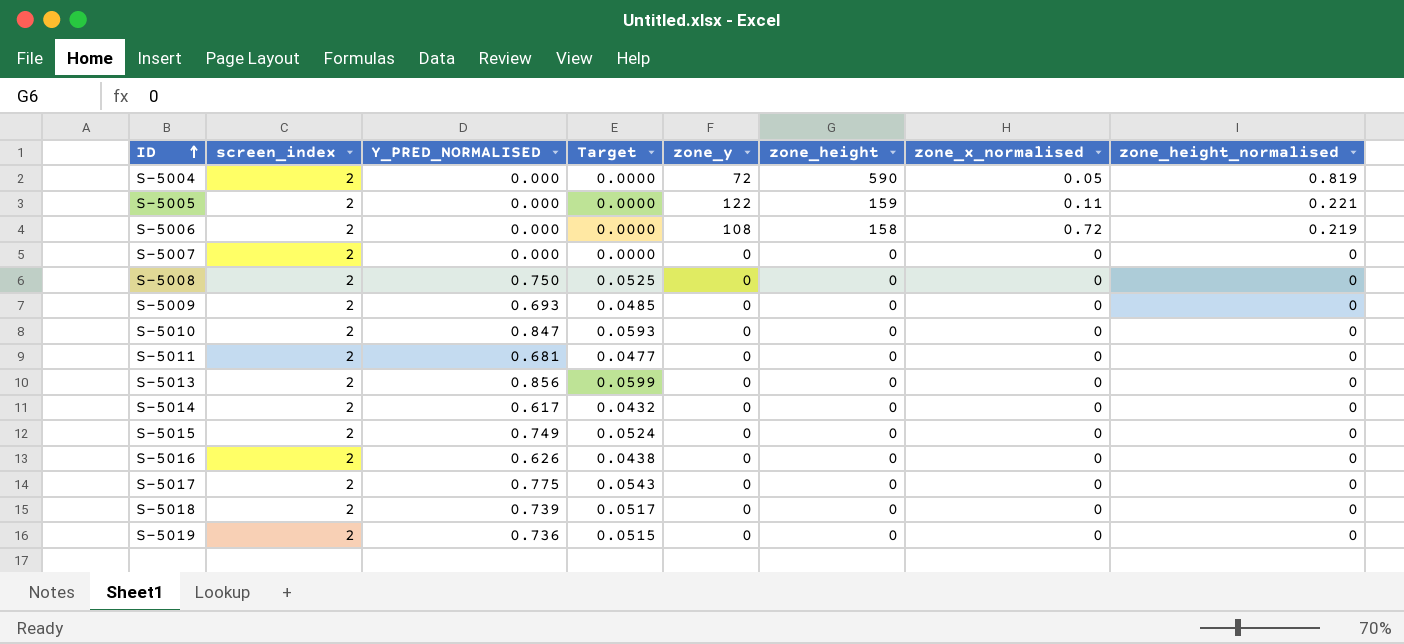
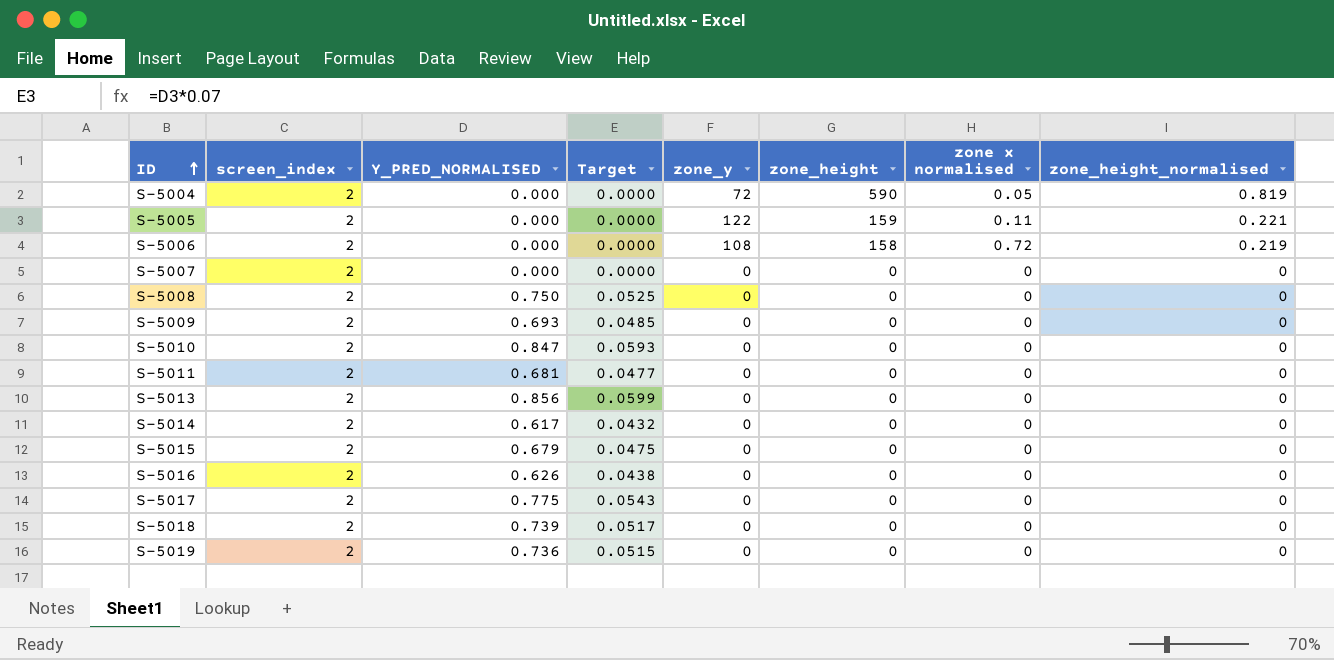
column name: zone_x_normalised -> zone x normalised
S-5015 | Y_PRED_NORMALISED: 0.749 -> 0.679
S-5015 | Target: 0.0524 -> 0.0475

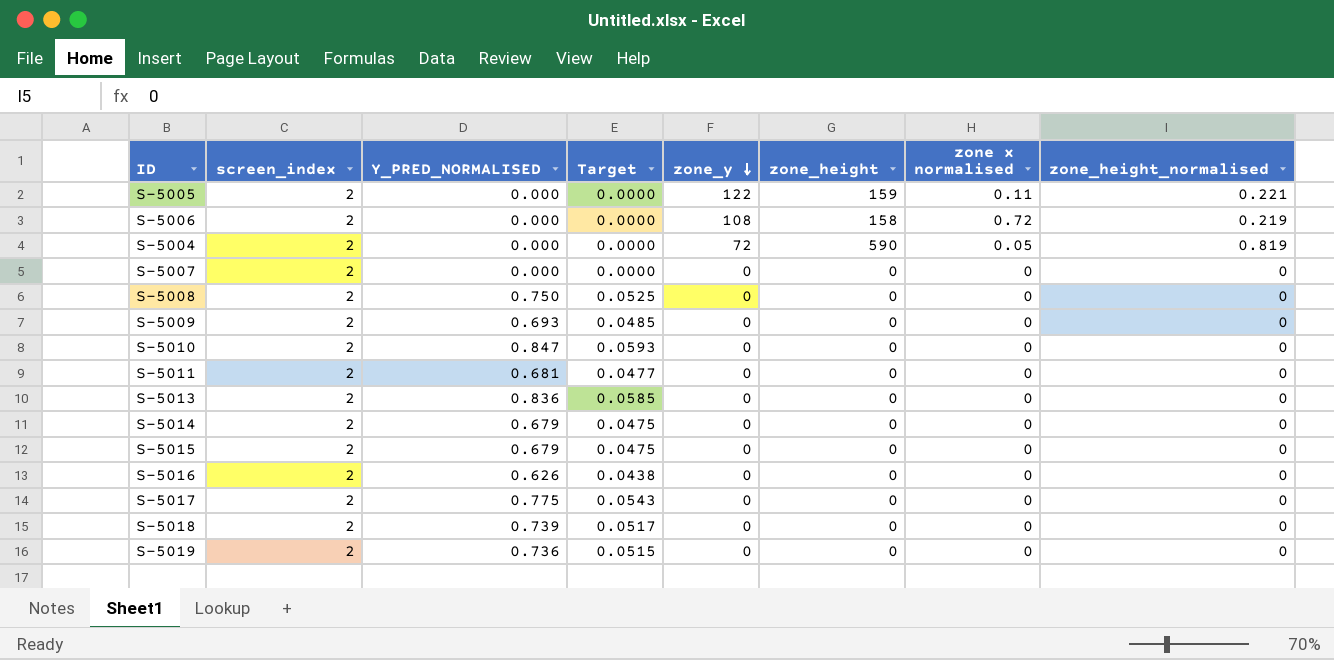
row order: ID ascending -> zone_y descending
S-5013 | Y_PRED_NORMALISED: 0.856 -> 0.836
S-5013 | Target: 0.0599 -> 0.0585
S-5014 | Y_PRED_NORMALISED: 0.617 -> 0.679
S-5014 | Target: 0.0432 -> 0.0475

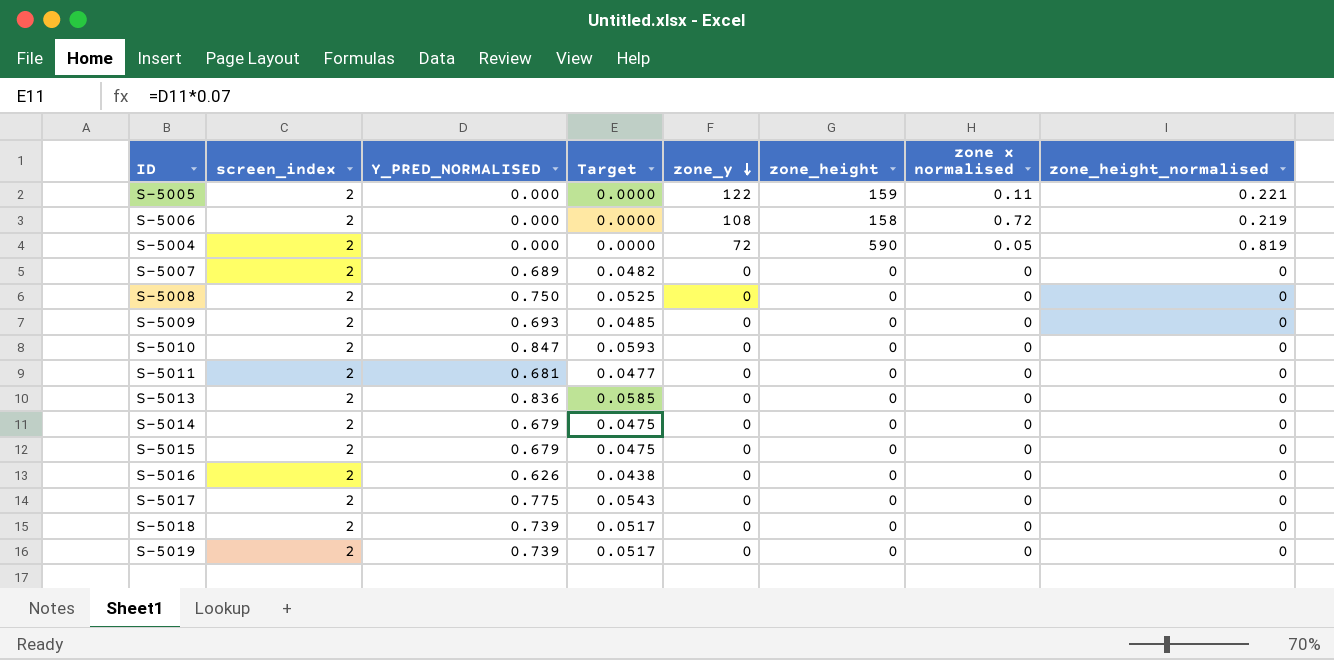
S-5007 | Y_PRED_NORMALISED: 0.000 -> 0.689
S-5007 | Target: 0.0000 -> 0.0482
S-5019 | Y_PRED_NORMALISED: 0.736 -> 0.739
S-5019 | Target: 0.0515 -> 0.0517

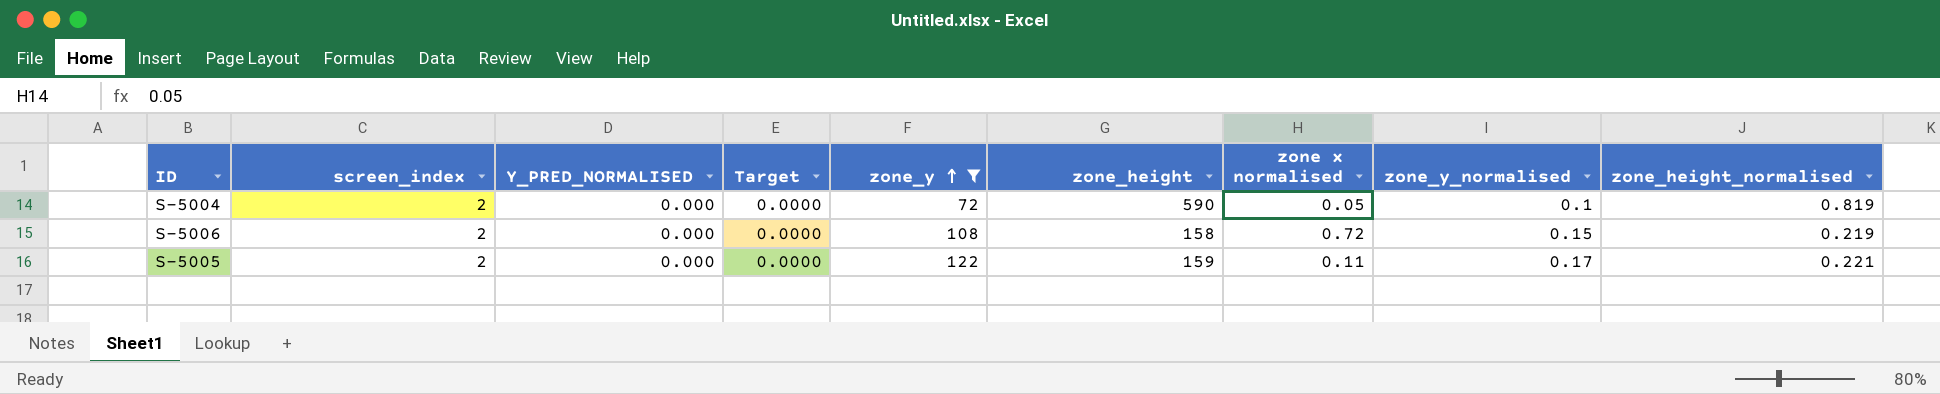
filter: none -> zone_y != 0
row order: zone_y descending -> zone_y ascending
column zone_y_normalised | position: none -> 8

